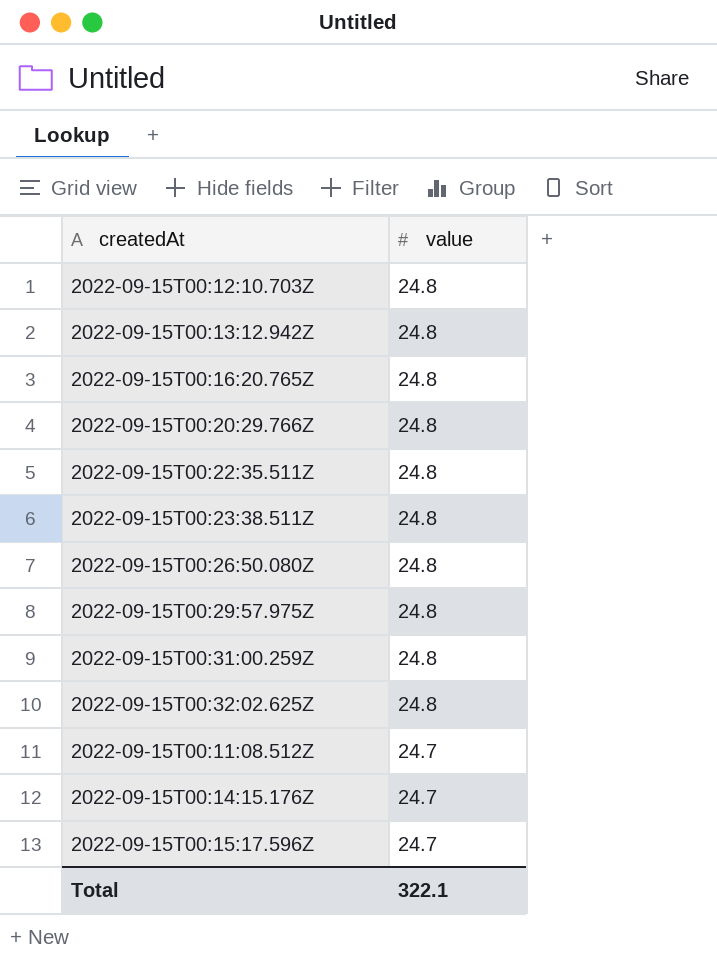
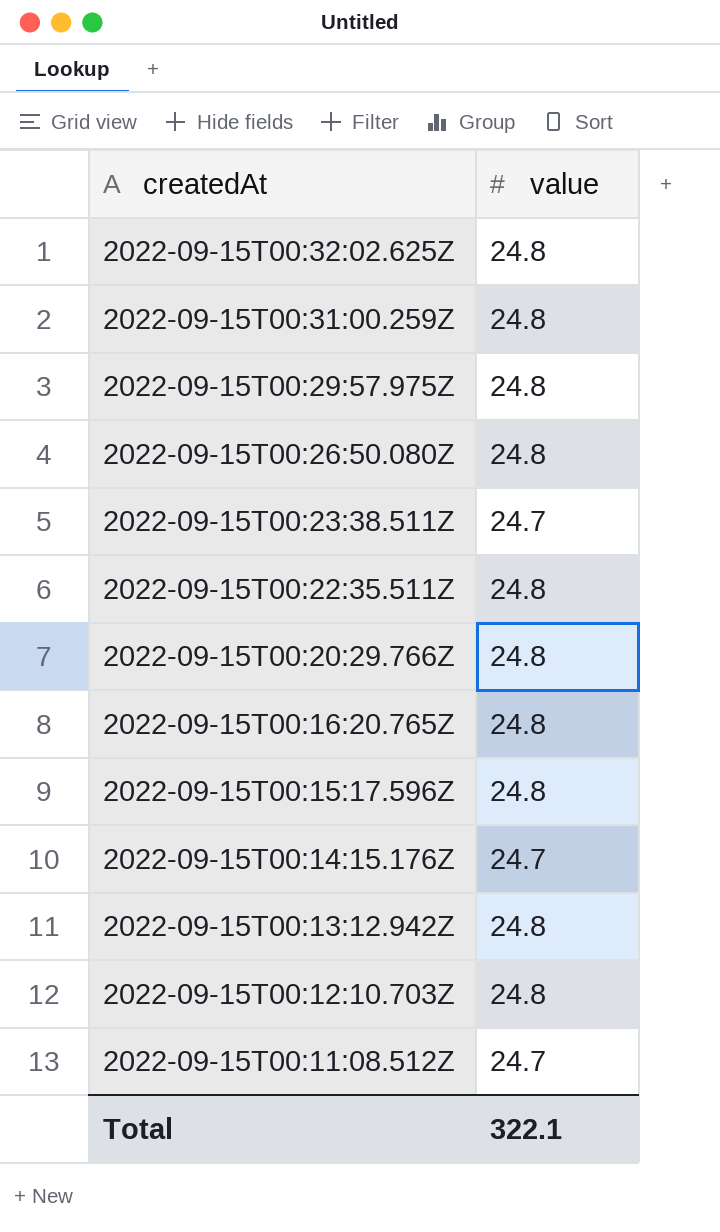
row order: value descending -> createdAt descending
2022-09-15T00:23:38.511Z | value: 24.8 -> 24.7
2022-09-15T00:15:17.596Z | value: 24.7 -> 24.8

